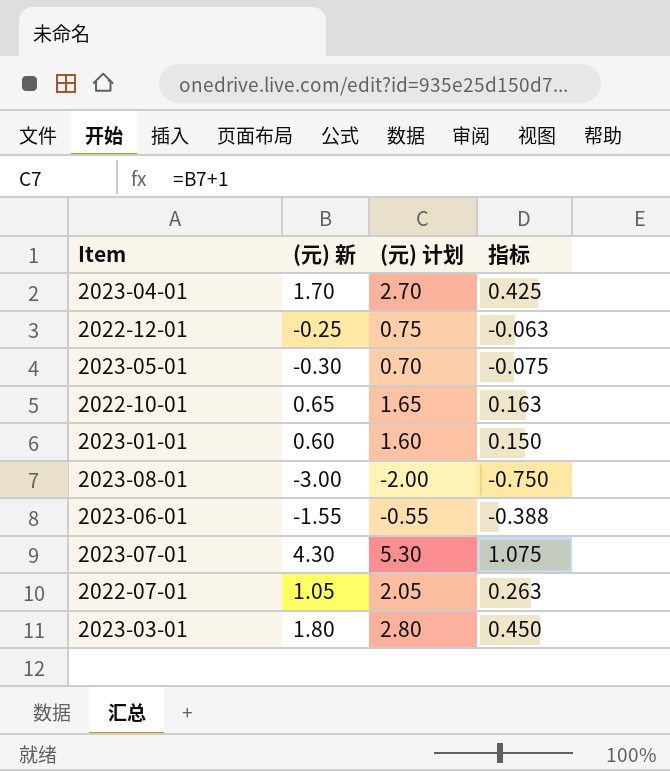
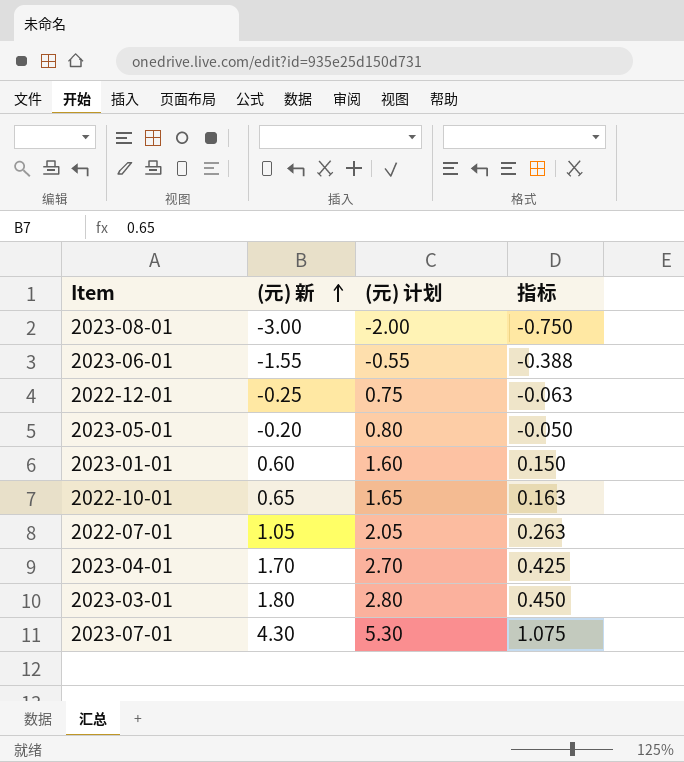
row order: none -> (元) 新 ascending
2023-05-01 | (元) 新: -0.30 -> -0.20
2023-05-01 | (元) 计划: 0.70 -> 0.80
2023-05-01 | 指标: -0.075 -> -0.050

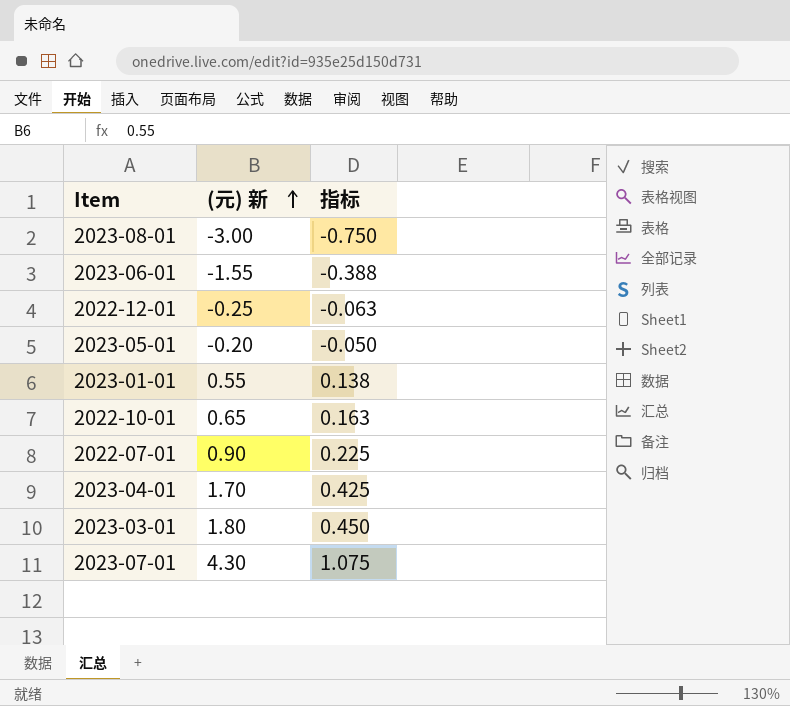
column (元) 计划 | formula: [(元) 新] + 1 -> none
2023-01-01 | (元) 新: 0.60 -> 0.55
2023-01-01 | 指标: 0.150 -> 0.138
2022-07-01 | (元) 新: 1.05 -> 0.90
2022-07-01 | 指标: 0.263 -> 0.225

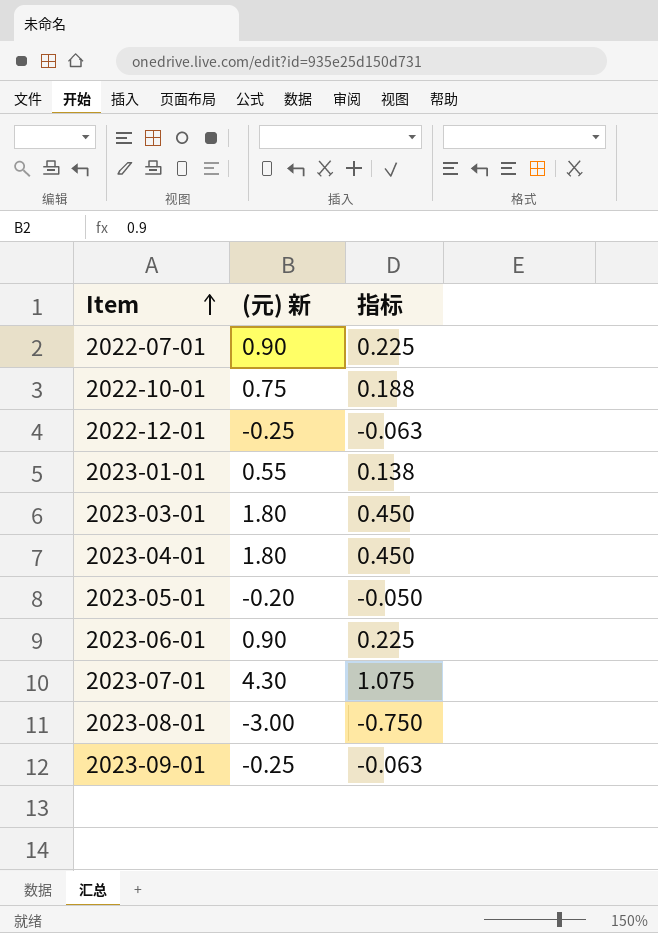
row order: (元) 新 ascending -> Item ascending
2022-10-01 | (元) 新: 0.65 -> 0.75
2022-10-01 | 指标: 0.163 -> 0.188
2023-04-01 | (元) 新: 1.70 -> 1.80
2023-04-01 | 指标: 0.425 -> 0.450
2023-06-01 | (元) 新: -1.55 -> 0.90
2023-06-01 | 指标: -0.388 -> 0.225
row 2023-09-01: none -> -0.25 | -0.063

